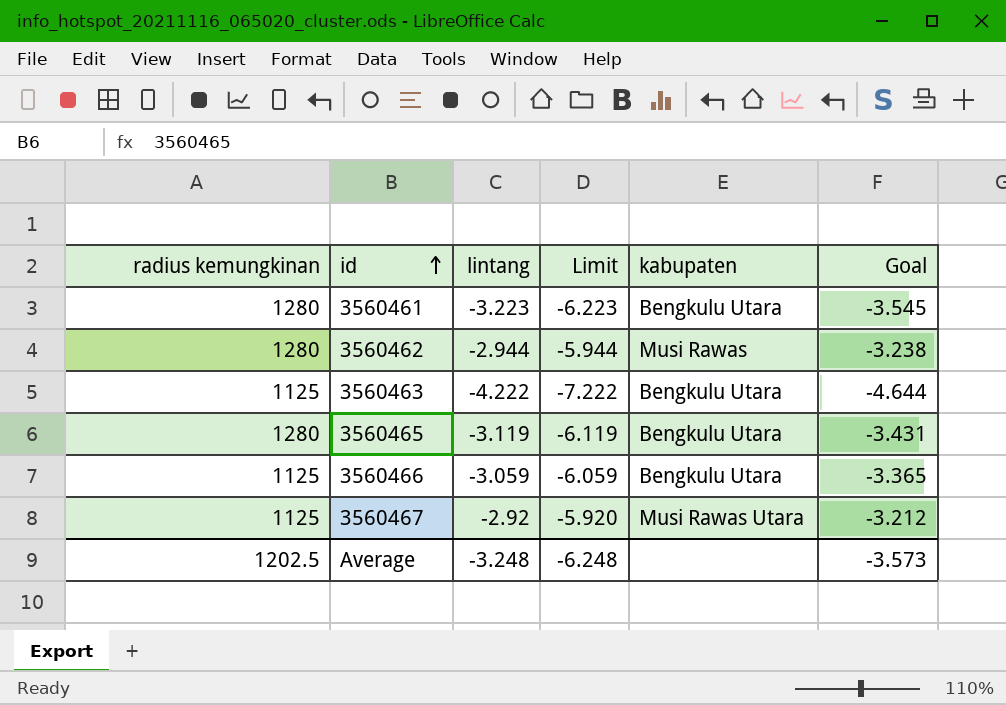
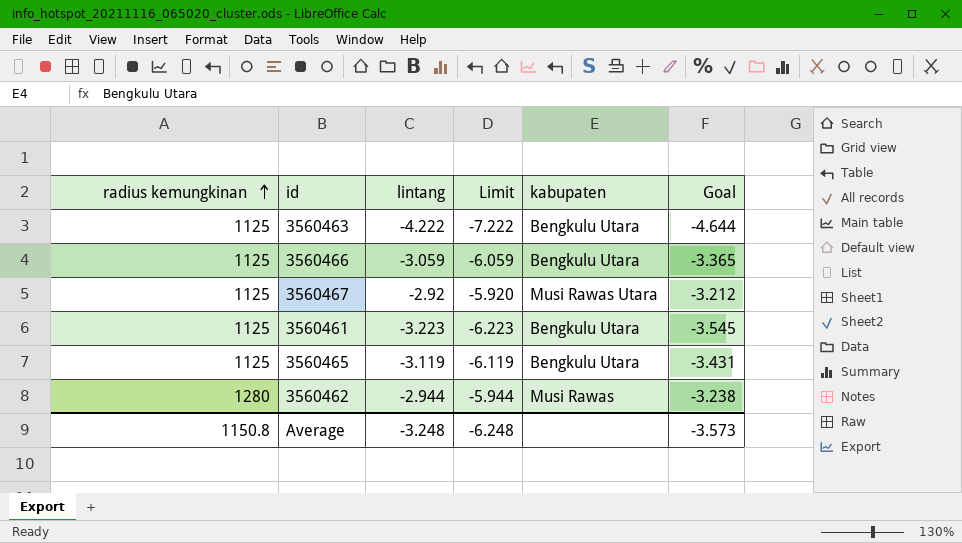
row order: id ascending -> radius kemungkinan ascending
3560461 | radius kemungkinan: 1280 -> 1125
3560465 | radius kemungkinan: 1280 -> 1125
Average | radius kemungkinan: 1202.5 -> 1150.8

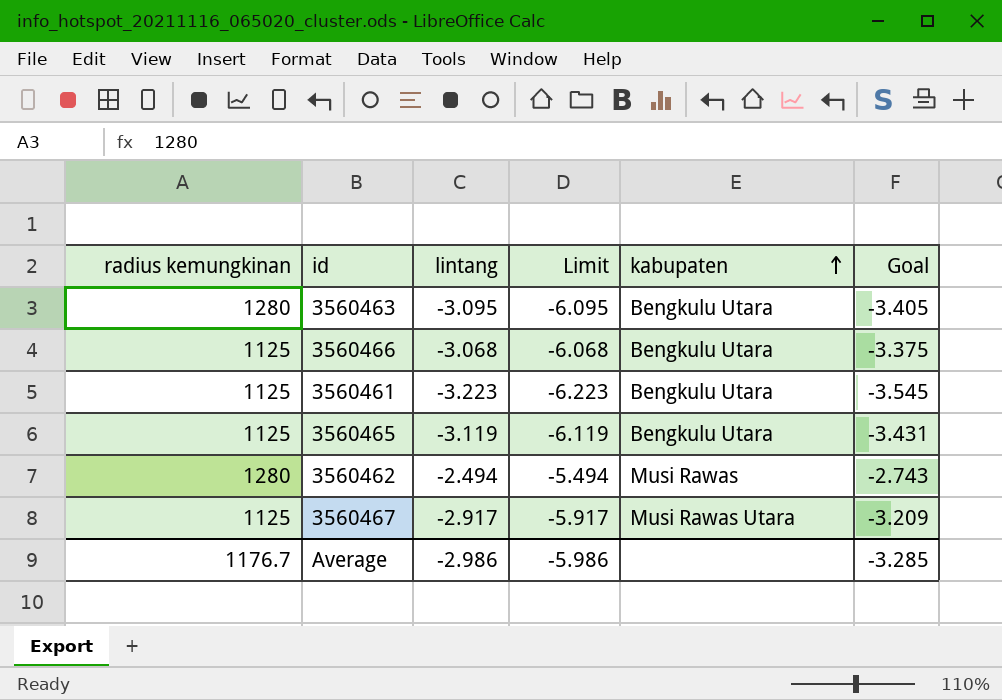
row order: radius kemungkinan ascending -> kabupaten ascending
3560463 | radius kemungkinan: 1125 -> 1280
3560463 | lintang: -4.222 -> -3.095
3560463 | Limit: -7.222 -> -6.095
3560463 | Goal: -4.644 -> -3.405
3560466 | lintang: -3.059 -> -3.068
3560466 | Limit: -6.059 -> -6.068
3560466 | Goal: -3.365 -> -3.375
3560462 | lintang: -2.944 -> -2.494
3560462 | Limit: -5.944 -> -5.494
3560462 | Goal: -3.238 -> -2.743
3560467 | lintang: -2.92 -> -2.917
3560467 | Limit: -5.920 -> -5.917
3560467 | Goal: -3.212 -> -3.209
Average | radius kemungkinan: 1150.8 -> 1176.7
Average | lintang: -3.248 -> -2.986
Average | Limit: -6.248 -> -5.986
Average | Goal: -3.573 -> -3.285

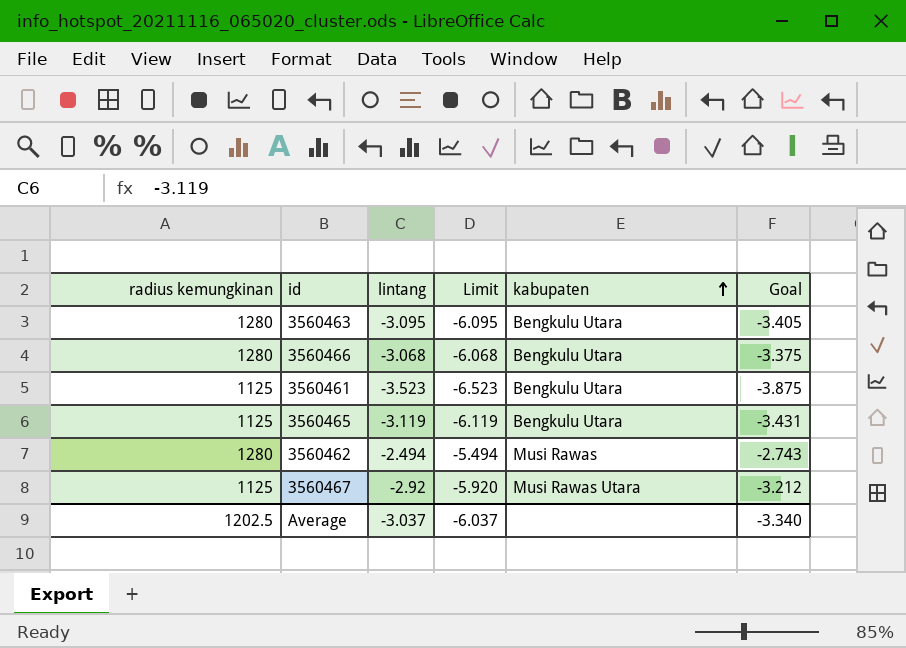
3560466 | radius kemungkinan: 1125 -> 1280
3560461 | lintang: -3.223 -> -3.523
3560461 | Limit: -6.223 -> -6.523
3560461 | Goal: -3.545 -> -3.875
3560467 | lintang: -2.917 -> -2.92
3560467 | Limit: -5.917 -> -5.920
3560467 | Goal: -3.209 -> -3.212
Average | radius kemungkinan: 1176.7 -> 1202.5
Average | lintang: -2.986 -> -3.037
Average | Limit: -5.986 -> -6.037
Average | Goal: -3.285 -> -3.340

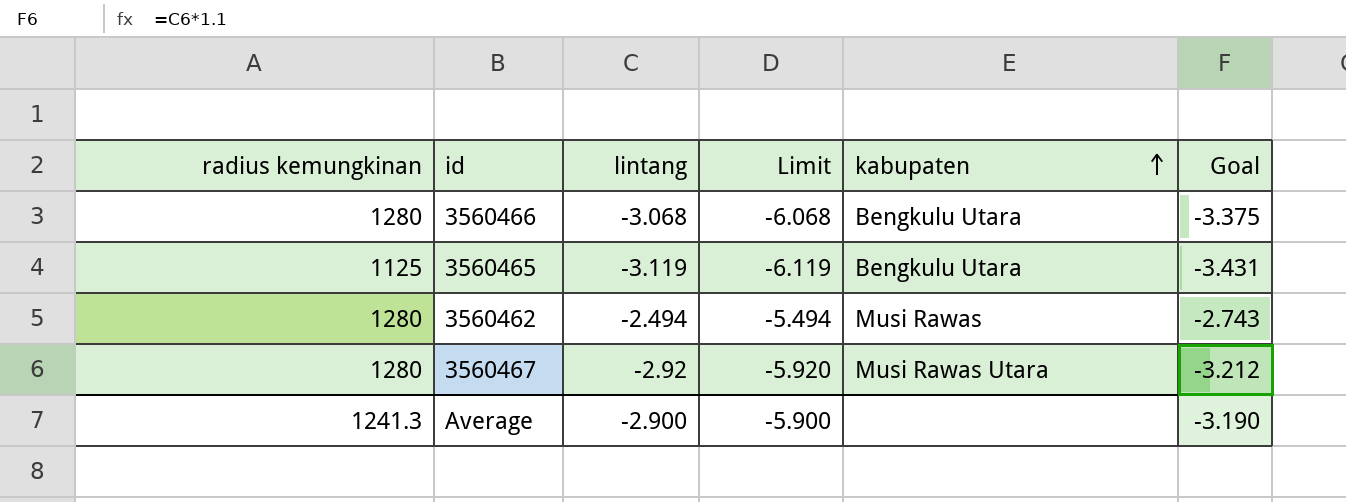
row 3560463: 1280 | -3.095 | -6.095 | Bengkulu Utara | -3.405 -> none
row 3560461: 1125 | -3.523 | -6.523 | Bengkulu Utara | -3.875 -> none
3560467 | radius kemungkinan: 1125 -> 1280
Average | radius kemungkinan: 1202.5 -> 1241.3
Average | lintang: -3.037 -> -2.900
Average | Limit: -6.037 -> -5.900
Average | Goal: -3.340 -> -3.190

